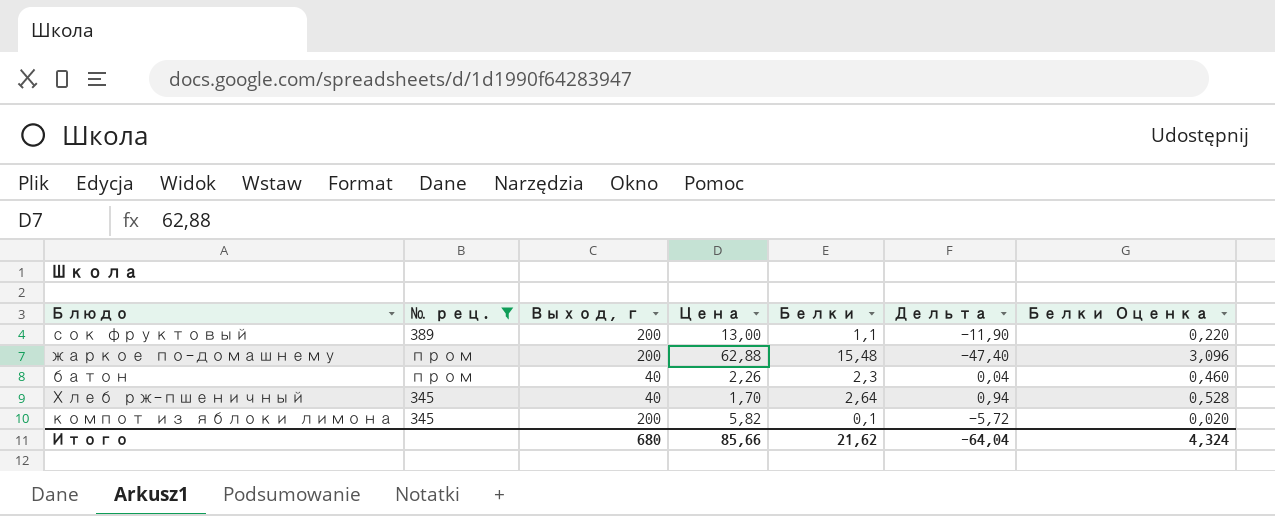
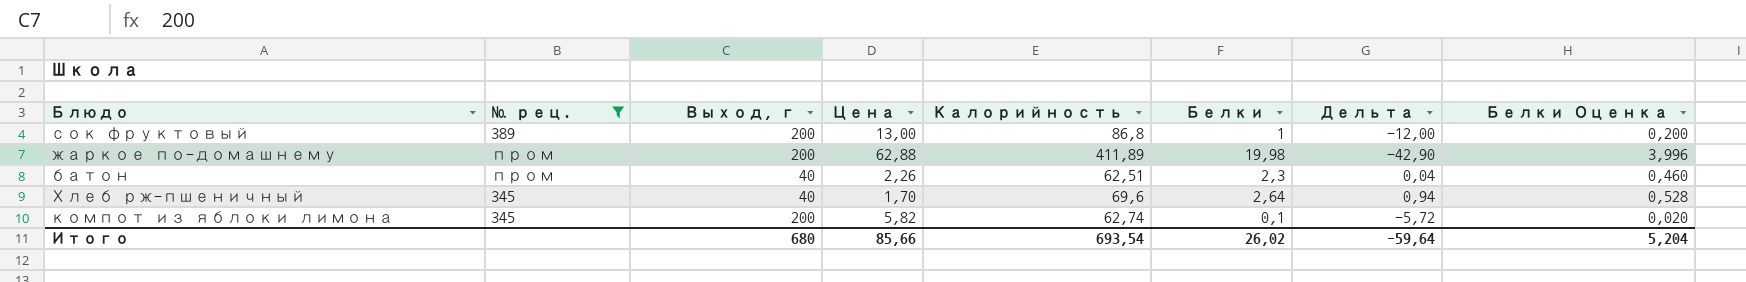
column Калорийность | position: none -> 5
сок фруктовый | Белки: 1,1 -> 1
сок фруктовый | Дельта: -11,90 -> -12,00
сок фруктовый | Белки Оценка: 0,220 -> 0,200
жаркое по-домашнему | Белки: 15,48 -> 19,98
жаркое по-домашнему | Дельта: -47,40 -> -42,90
жаркое по-домашнему | Белки Оценка: 3,096 -> 3,996
Итого | Белки: 21,62 -> 26,02
Итого | Дельта: -64,04 -> -59,64
Итого | Белки Оценка: 4,324 -> 5,204

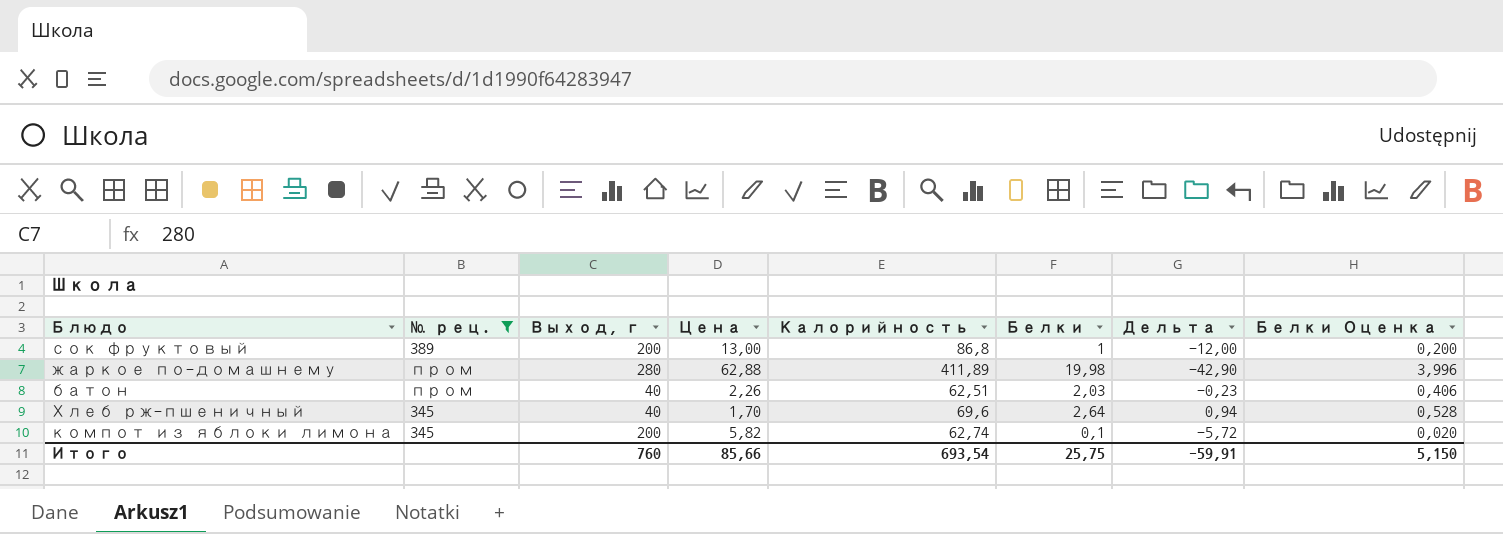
жаркое по-домашнему | Выход, г: 200 -> 280
батон | Белки: 2,3 -> 2,03
батон | Дельта: 0,04 -> -0,23
батон | Белки Оценка: 0,460 -> 0,406
Итого | Выход, г: 680 -> 760
Итого | Белки: 26,02 -> 25,75
Итого | Дельта: -59,64 -> -59,91
Итого | Белки Оценка: 5,204 -> 5,150

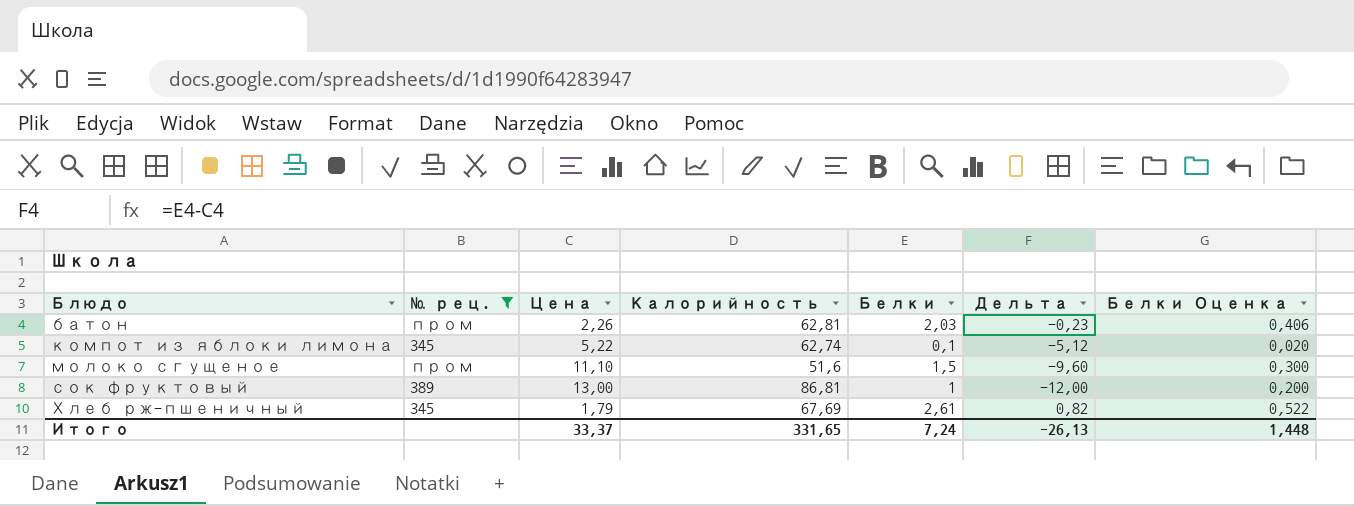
row order: none -> Блюдо ascending
column Выход, г | position: 3 -> none
row жаркое по-домашнему: пром | 280 | 62,88 | 411,89 | 19,98 | -42,90 | 3,996 -> none
батон | Калорийность: 62,51 -> 62,81
компот из яблоки лимона | Цена: 5,82 -> 5,22
компот из яблоки лимона | Дельта: -5,72 -> -5,12
row молоко сгущеное: none -> пром | 11,10 | 51,6 | 1,5 | -9,60 | 0,300
сок фруктовый | Калорийность: 86,8 -> 86,81
Хлеб рж-пшеничный | Цена: 1,70 -> 1,79
Хлеб рж-пшеничный | Калорийность: 69,6 -> 67,69
Хлеб рж-пшеничный | Белки: 2,64 -> 2,61
Хлеб рж-пшеничный | Дельта: 0,94 -> 0,82
Хлеб рж-пшеничный | Белки Оценка: 0,528 -> 0,522
Итого | Цена: 85,66 -> 33,37
Итого | Калорийность: 693,54 -> 331,65
Итого | Белки: 25,75 -> 7,24
Итого | Дельта: -59,91 -> -26,13
Итого | Белки Оценка: 5,150 -> 1,448

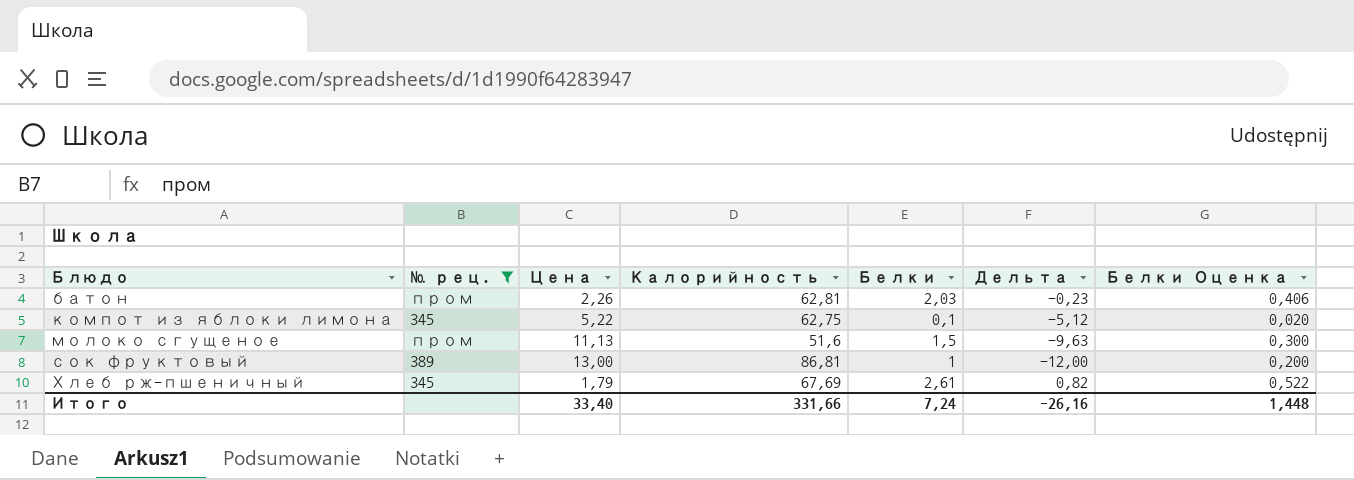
компот из яблоки лимона | Калорийность: 62,74 -> 62,75
молоко сгущеное | Цена: 11,10 -> 11,13
молоко сгущеное | Дельта: -9,60 -> -9,63
Итого | Цена: 33,37 -> 33,40
Итого | Калорийность: 331,65 -> 331,66
Итого | Дельта: -26,13 -> -26,16

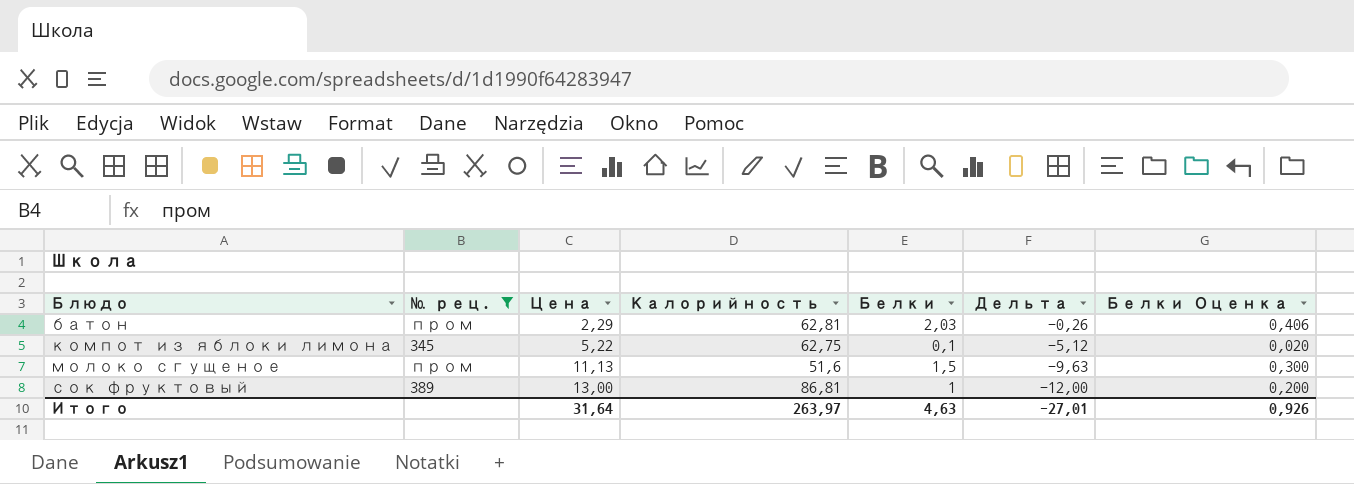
row Хлеб рж-пшеничный: 345 | 1,79 | 67,69 | 2,61 | 0,82 | 0,522 -> none
батон | Цена: 2,26 -> 2,29
батон | Дельта: -0,23 -> -0,26
Итого | Цена: 33,40 -> 31,64
Итого | Калорийность: 331,66 -> 263,97
Итого | Белки: 7,24 -> 4,63
Итого | Дельта: -26,16 -> -27,01
Итого | Белки Оценка: 1,448 -> 0,926

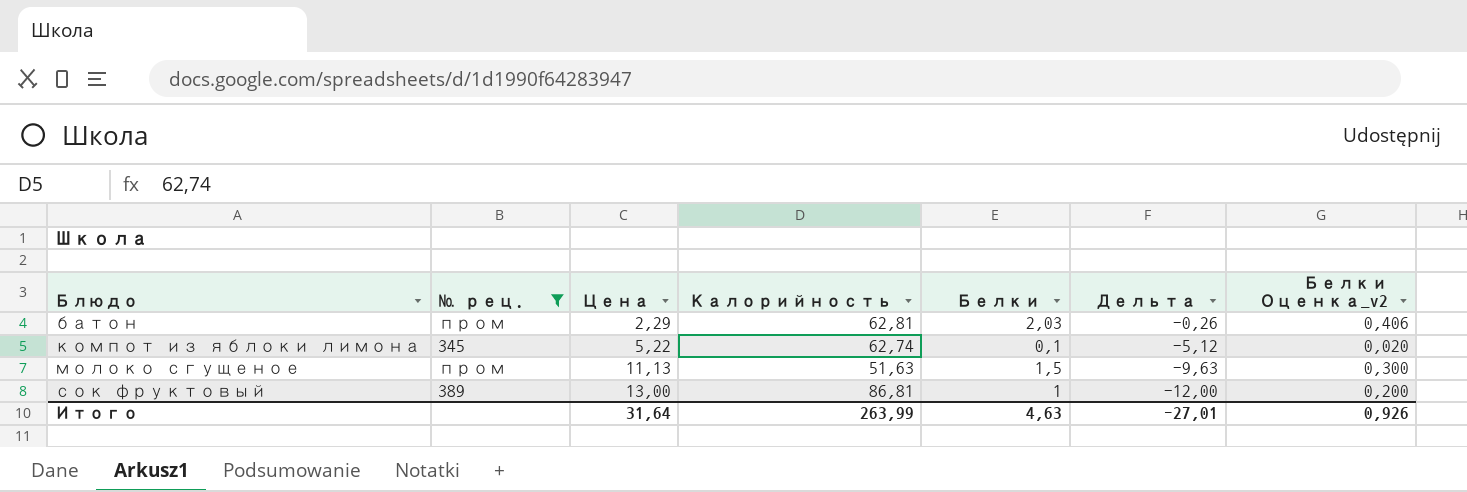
column name: Белки Оценка -> Белки Оценка_v2
компот из яблоки лимона | Калорийность: 62,75 -> 62,74
молоко сгущеное | Калорийность: 51,6 -> 51,63
Итого | Калорийность: 263,97 -> 263,99

